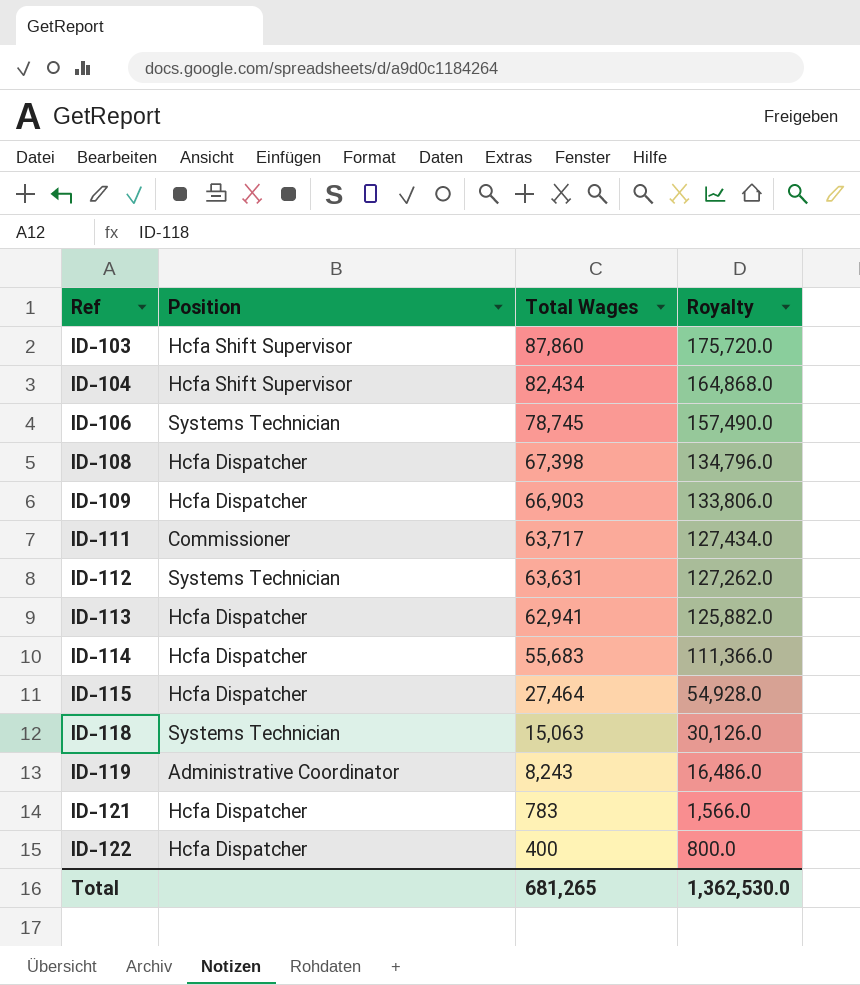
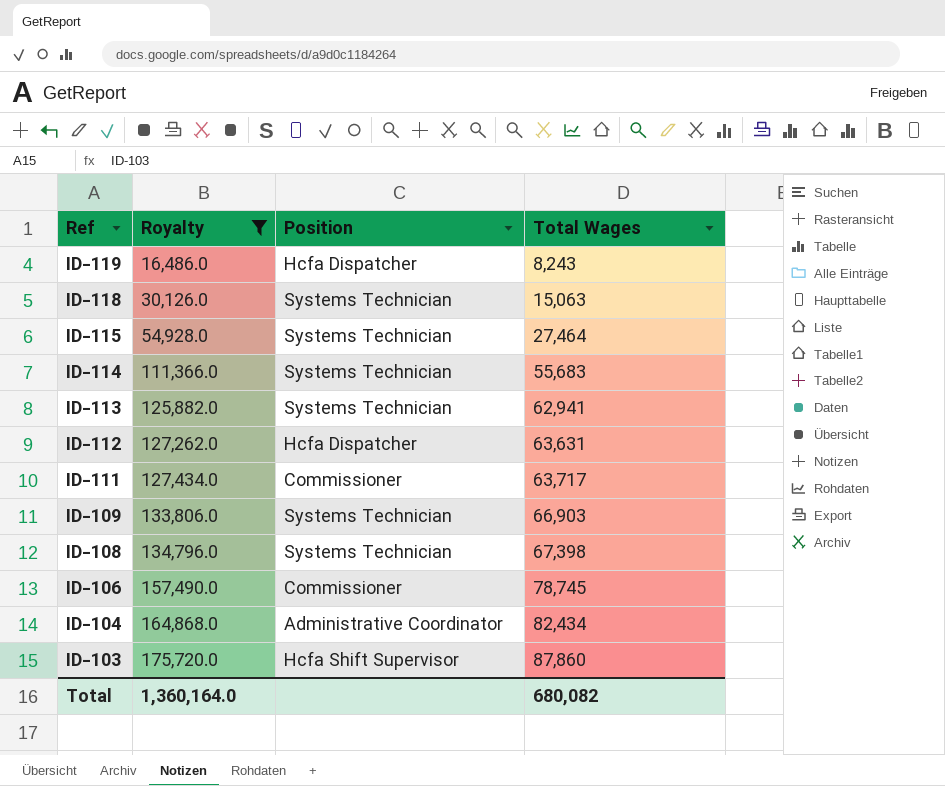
filter: none -> Royalty >= 16,486.0
row order: Ref ascending -> Ref descending
column Royalty | position: 4 -> 2
ID-119 | Position: Administrative Coordinator -> Hcfa Dispatcher
ID-115 | Position: Hcfa Dispatcher -> Systems Technician
ID-114 | Position: Hcfa Dispatcher -> Systems Technician
ID-113 | Position: Hcfa Dispatcher -> Systems Technician
ID-112 | Position: Systems Technician -> Hcfa Dispatcher
ID-109 | Position: Hcfa Dispatcher -> Systems Technician
ID-108 | Position: Hcfa Dispatcher -> Systems Technician
ID-106 | Position: Systems Technician -> Commissioner
ID-104 | Position: Hcfa Shift Supervisor -> Administrative Coordinator
Total | Royalty: 1,362,530.0 -> 1,360,164.0
Total | Total Wages: 681,265 -> 680,082

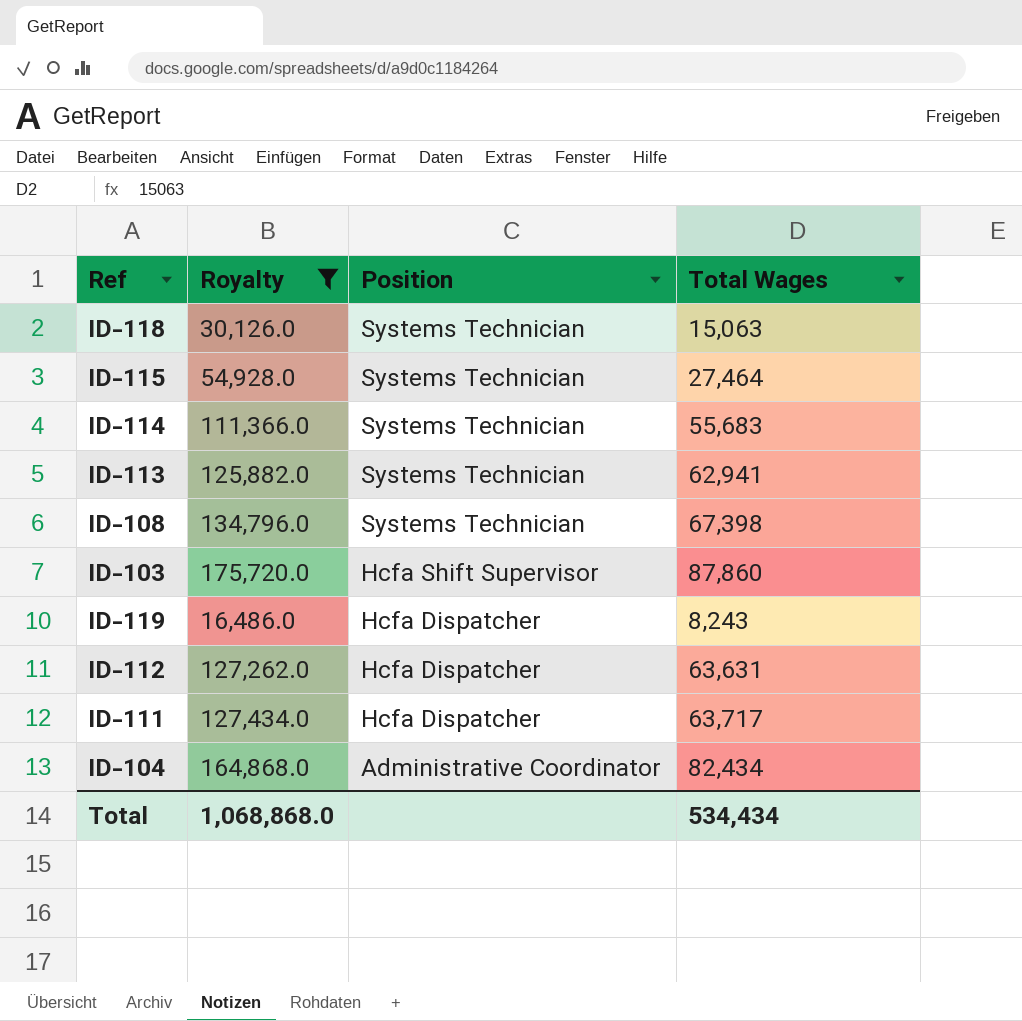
row order: Ref descending -> Position descending
row ID-109: 133,806.0 | Systems Technician | 66,903 -> none
row ID-106: 157,490.0 | Commissioner | 78,745 -> none
ID-111 | Position: Commissioner -> Hcfa Dispatcher
Total | Royalty: 1,360,164.0 -> 1,068,868.0
Total | Total Wages: 680,082 -> 534,434

